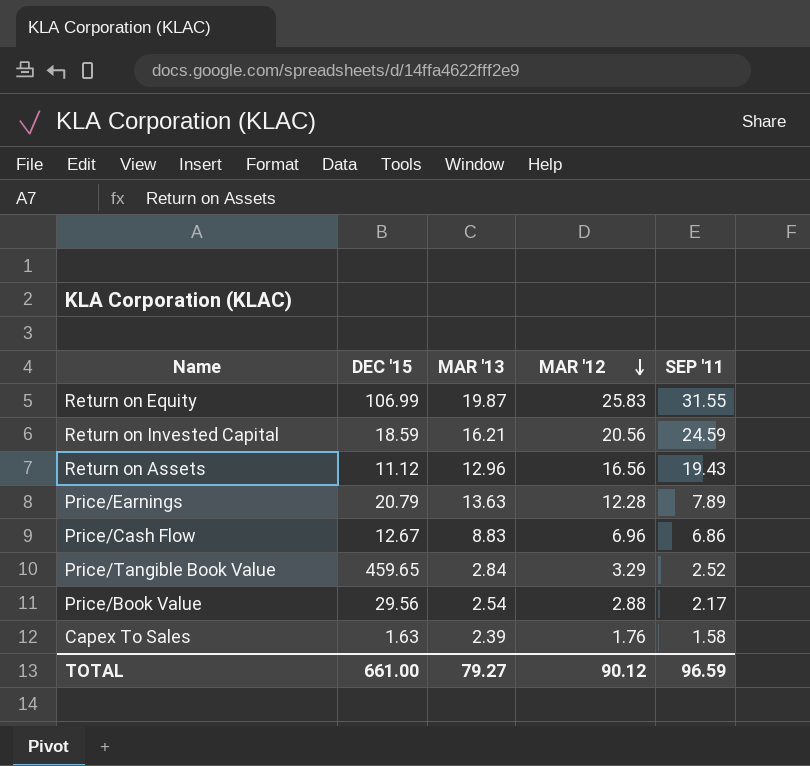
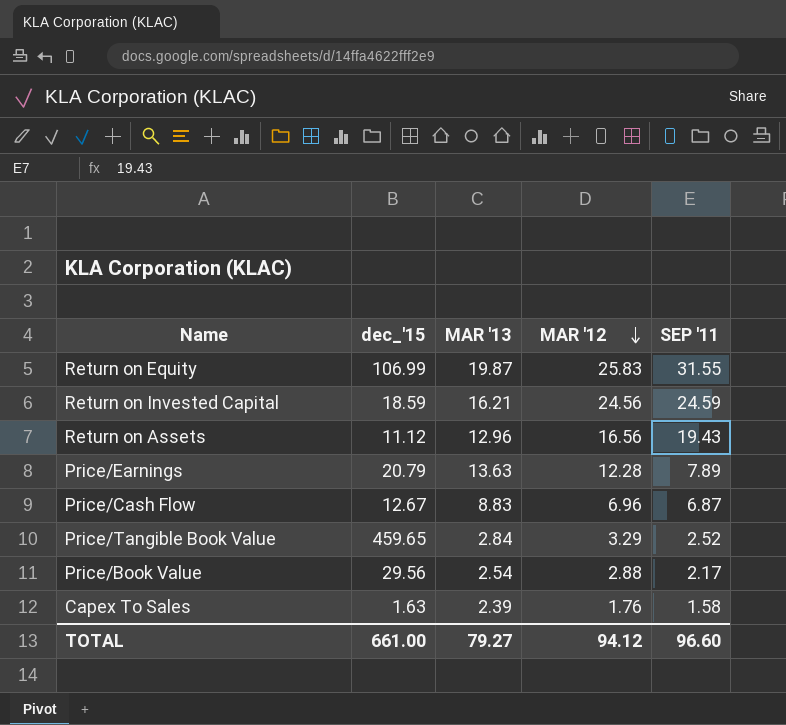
column name: DEC '15 -> dec_'15
Return on Invested Capital | MAR '12: 20.56 -> 24.56
Price/Cash Flow | SEP '11: 6.86 -> 6.87
TOTAL | MAR '12: 90.12 -> 94.12
TOTAL | SEP '11: 96.59 -> 96.60

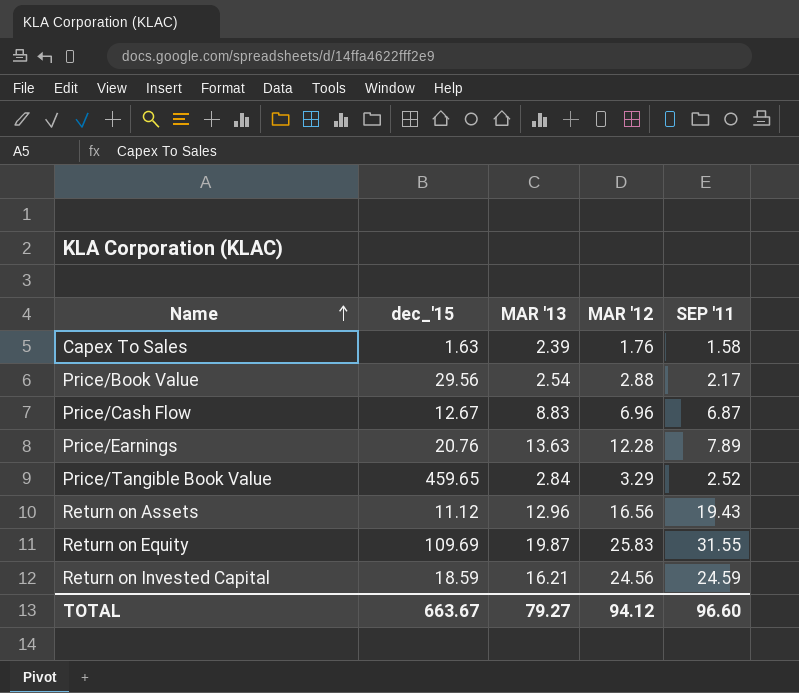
row order: MAR '12 descending -> Name ascending
Price/Earnings | dec_'15: 20.79 -> 20.76
Return on Equity | dec_'15: 106.99 -> 109.69
TOTAL | dec_'15: 661.00 -> 663.67

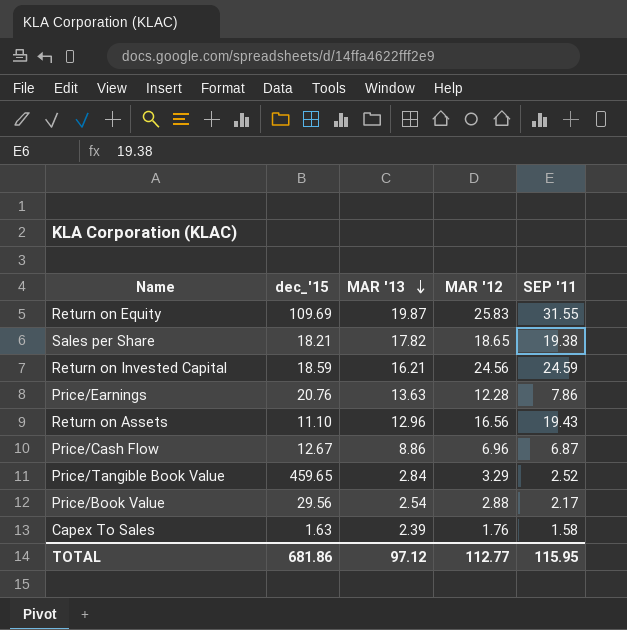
row order: Name ascending -> MAR '13 descending
row Sales per Share: none -> 18.21 | 17.82 | 18.65 | 19.38
Price/Earnings | SEP '11: 7.89 -> 7.86
Return on Assets | dec_'15: 11.12 -> 11.10
Price/Cash Flow | MAR '13: 8.83 -> 8.86
TOTAL | dec_'15: 663.67 -> 681.86
TOTAL | MAR '13: 79.27 -> 97.12
TOTAL | MAR '12: 94.12 -> 112.77
TOTAL | SEP '11: 96.60 -> 115.95

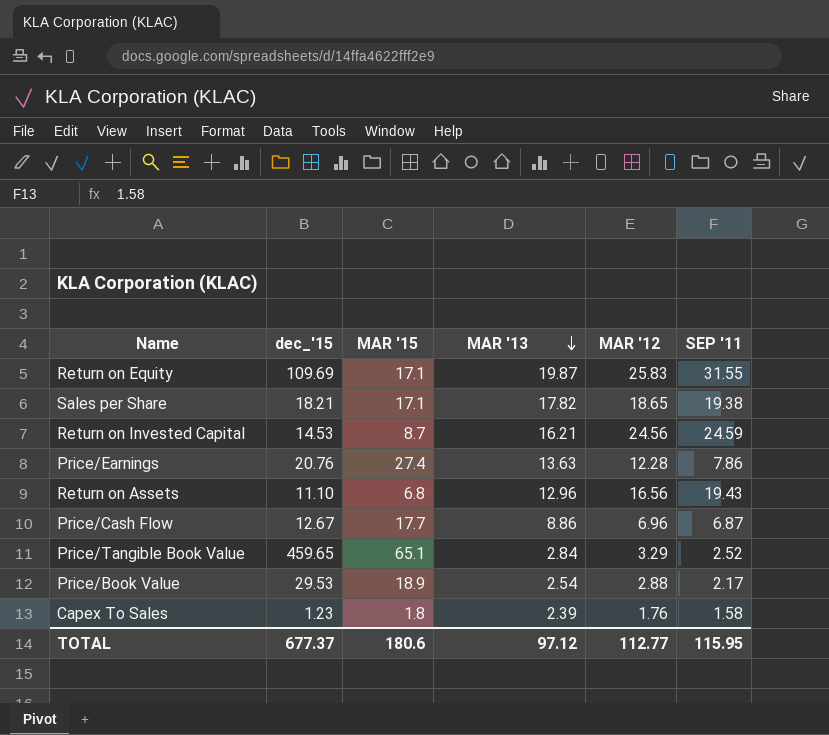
column MAR '15 | position: none -> 3
Return on Invested Capital | dec_'15: 18.59 -> 14.53
Price/Book Value | dec_'15: 29.56 -> 29.53
Capex To Sales | dec_'15: 1.63 -> 1.23
TOTAL | dec_'15: 681.86 -> 677.37

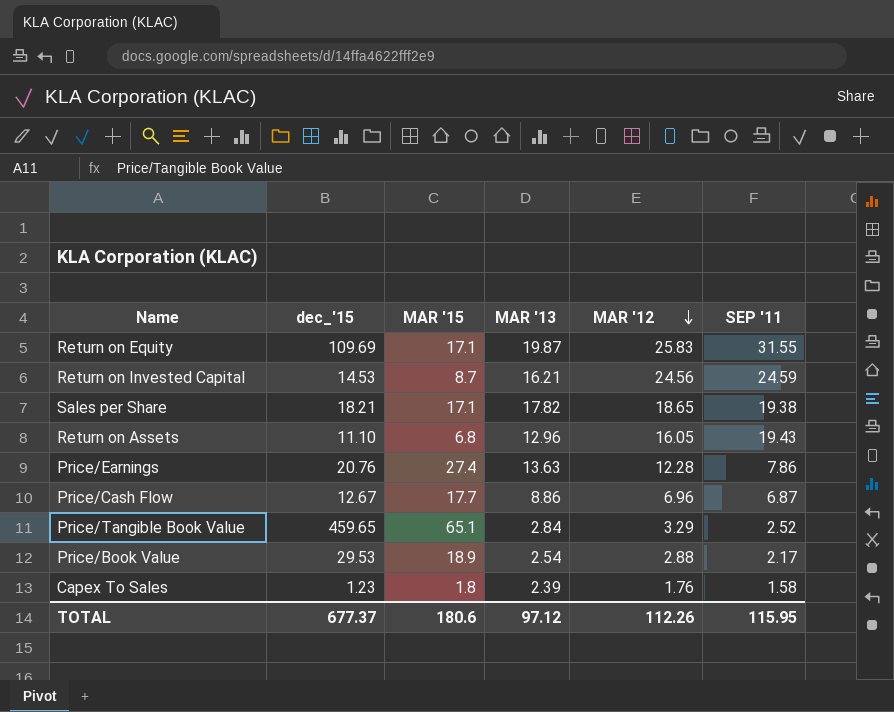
row order: MAR '13 descending -> MAR '12 descending
Return on Assets | MAR '12: 16.56 -> 16.05
TOTAL | MAR '12: 112.77 -> 112.26

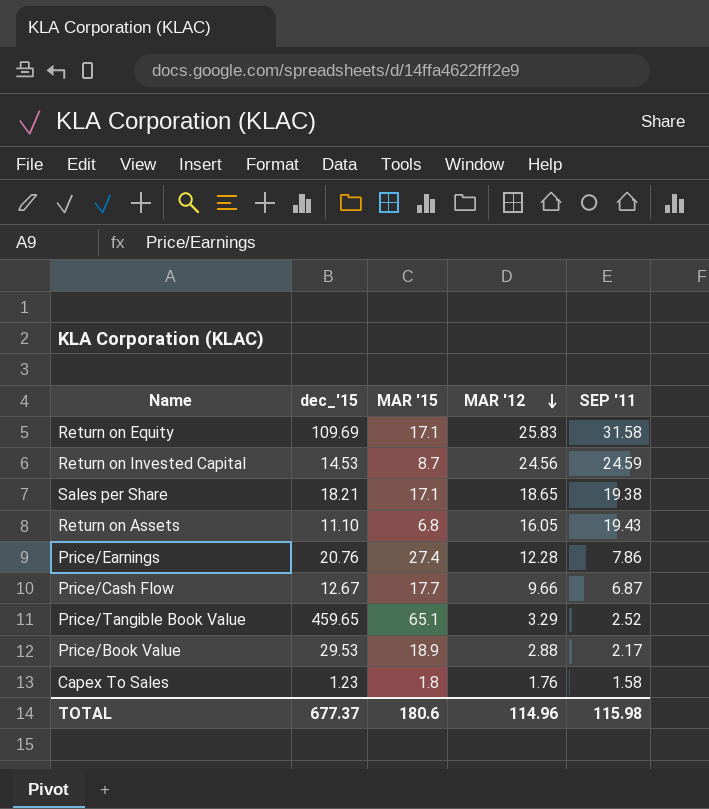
column MAR '13 | position: 4 -> none
Return on Equity | SEP '11: 31.55 -> 31.58
Price/Cash Flow | MAR '12: 6.96 -> 9.66
TOTAL | MAR '12: 112.26 -> 114.96
TOTAL | SEP '11: 115.95 -> 115.98

